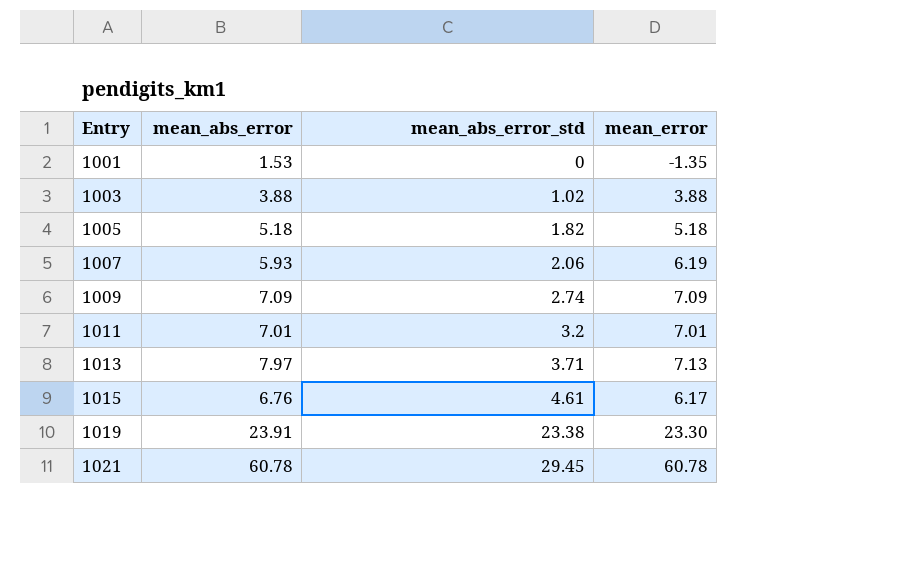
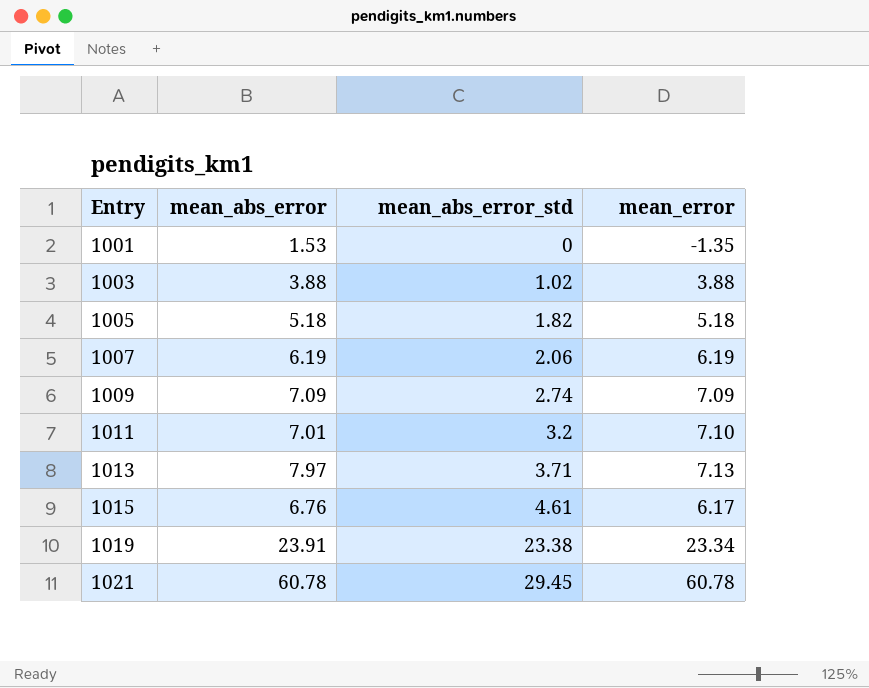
1007 | mean_abs_error: 5.93 -> 6.19
1011 | mean_error: 7.01 -> 7.10
1019 | mean_error: 23.30 -> 23.34

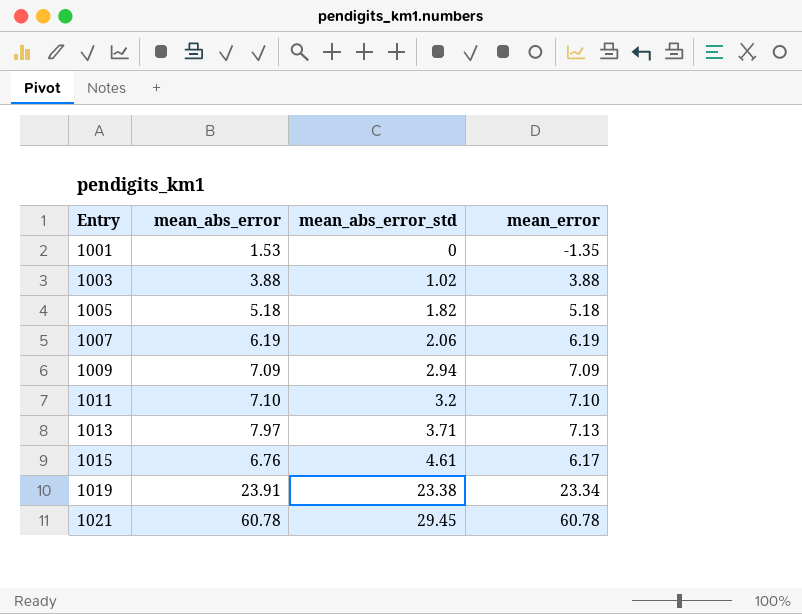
1009 | mean_abs_error_std: 2.74 -> 2.94
1011 | mean_abs_error: 7.01 -> 7.10

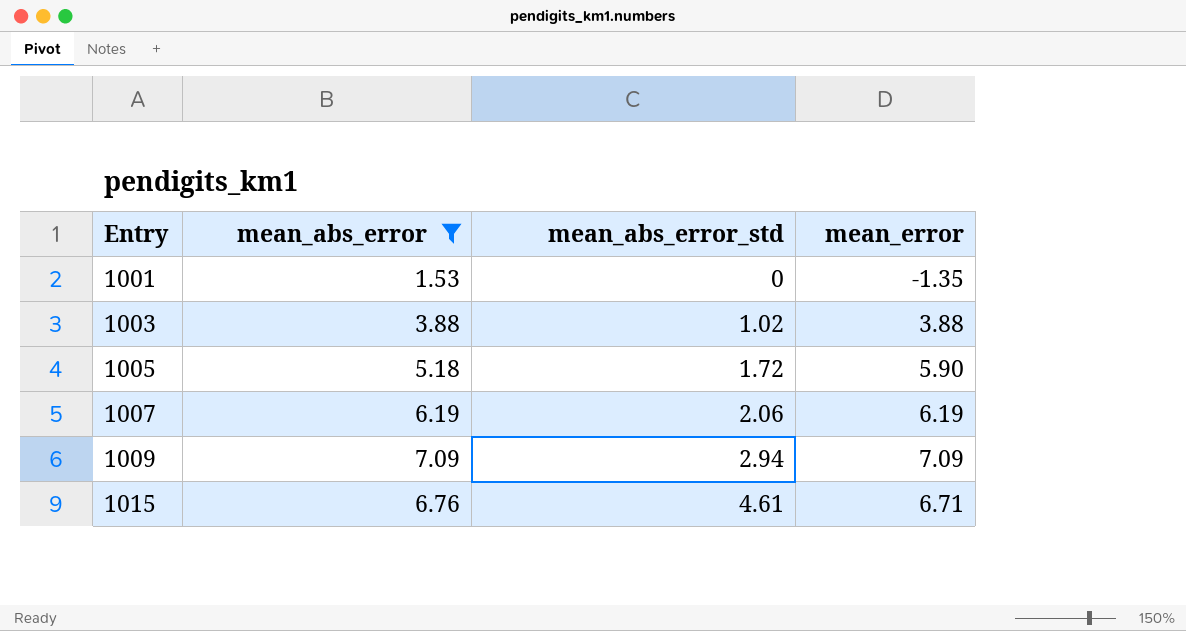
filter: none -> mean_abs_error <= 7.09
1005 | mean_abs_error_std: 1.82 -> 1.72
1005 | mean_error: 5.18 -> 5.90
1015 | mean_error: 6.17 -> 6.71

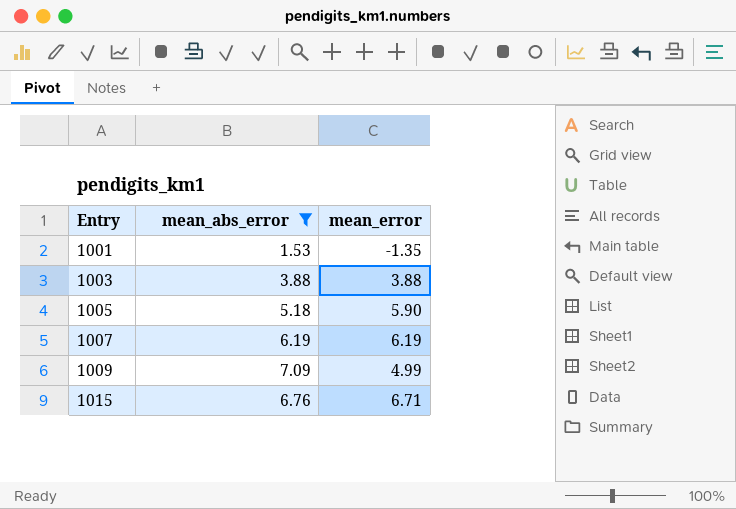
column mean_abs_error_std | position: 3 -> none
1009 | mean_error: 7.09 -> 4.99

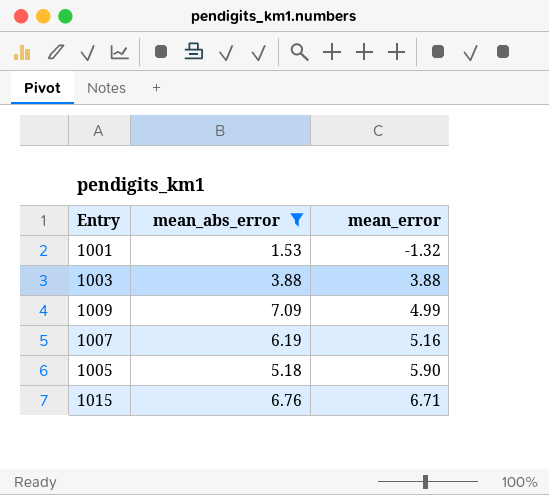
row order: Entry ascending -> mean_error ascending
1001 | mean_error: -1.35 -> -1.32
1007 | mean_error: 6.19 -> 5.16

